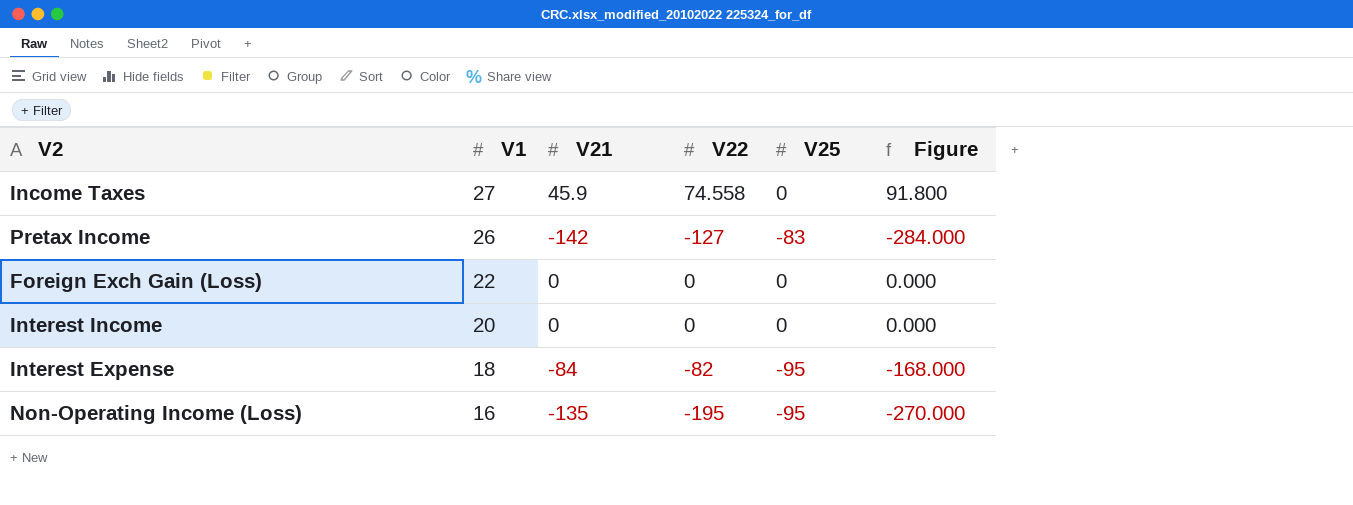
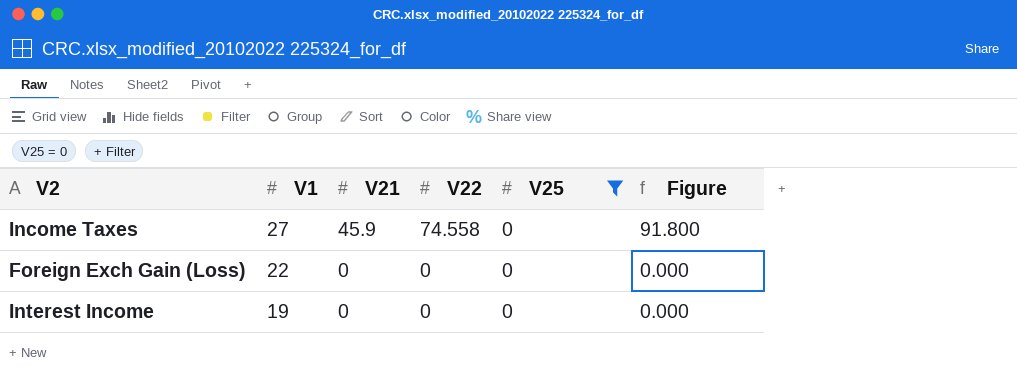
filter: none -> V25 = 0
Interest Income | V1: 20 -> 19

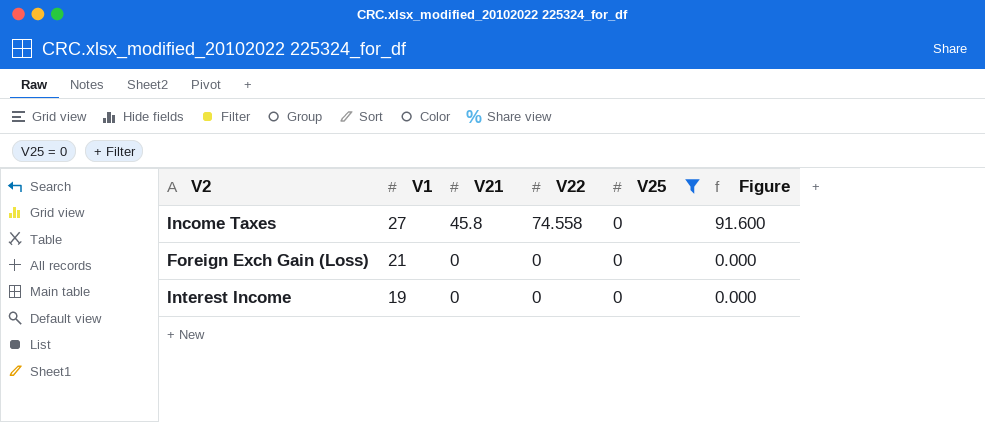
Income Taxes | V21: 45.9 -> 45.8
Income Taxes | Figure: 91.800 -> 91.600
Foreign Exch Gain (Loss) | V1: 22 -> 21

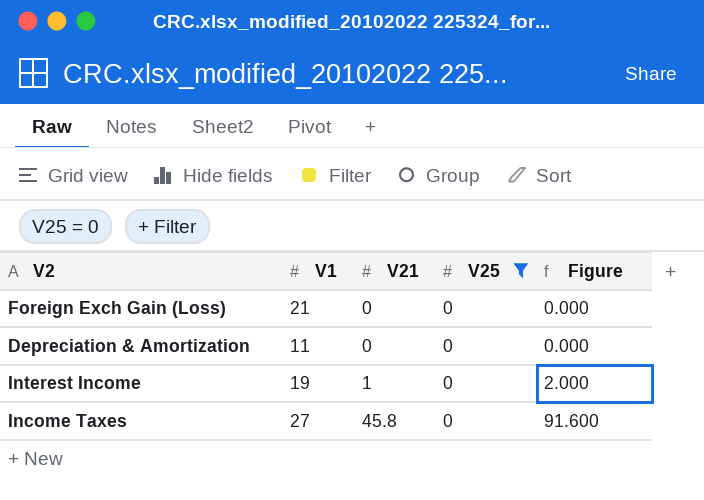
row order: V1 descending -> V21 ascending
column V22 | position: 4 -> none
row Depreciation & Amortization: none -> 11 | 0 | 0 | 0.000
Interest Income | V21: 0 -> 1
Interest Income | Figure: 0.000 -> 2.000

